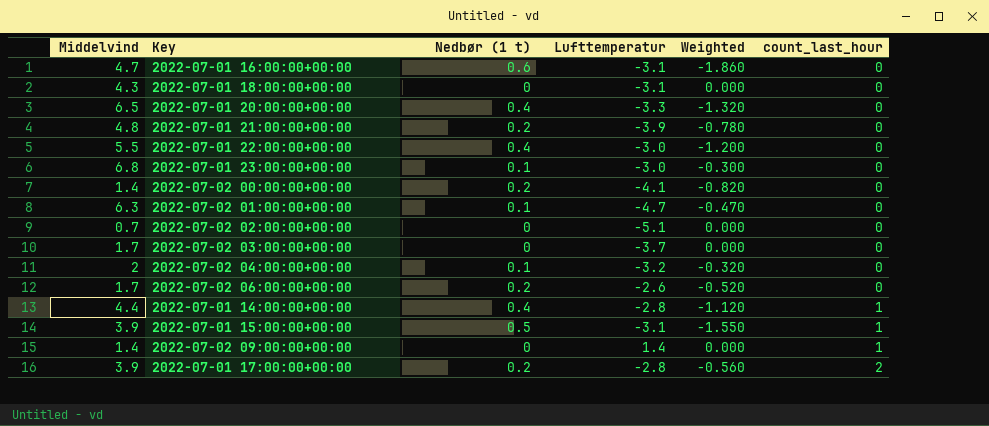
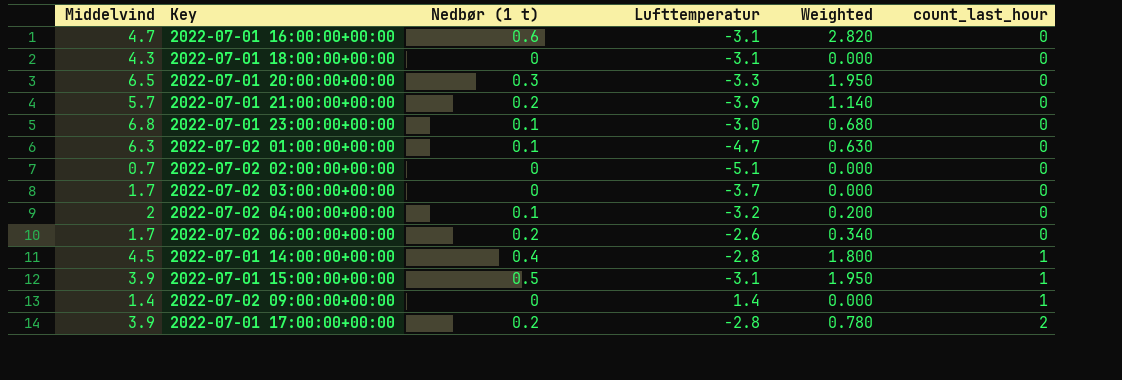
column Weighted | formula: [Nedbør (1 t)] * [Lufttemperatur] -> [Middelvind] * [Nedbør (1 t)]
row 2022-07-01 22:00:00+00:00: 5.5 | 0.4 | -3.0 | -1.200 | 0 -> none
row 2022-07-02 00:00:00+00:00: 1.4 | 0.2 | -4.1 | -0.820 | 0 -> none
2022-07-01 20:00:00+00:00 | Nedbør (1 t): 0.4 -> 0.3
2022-07-01 21:00:00+00:00 | Middelvind: 4.8 -> 5.7
2022-07-01 14:00:00+00:00 | Middelvind: 4.4 -> 4.5

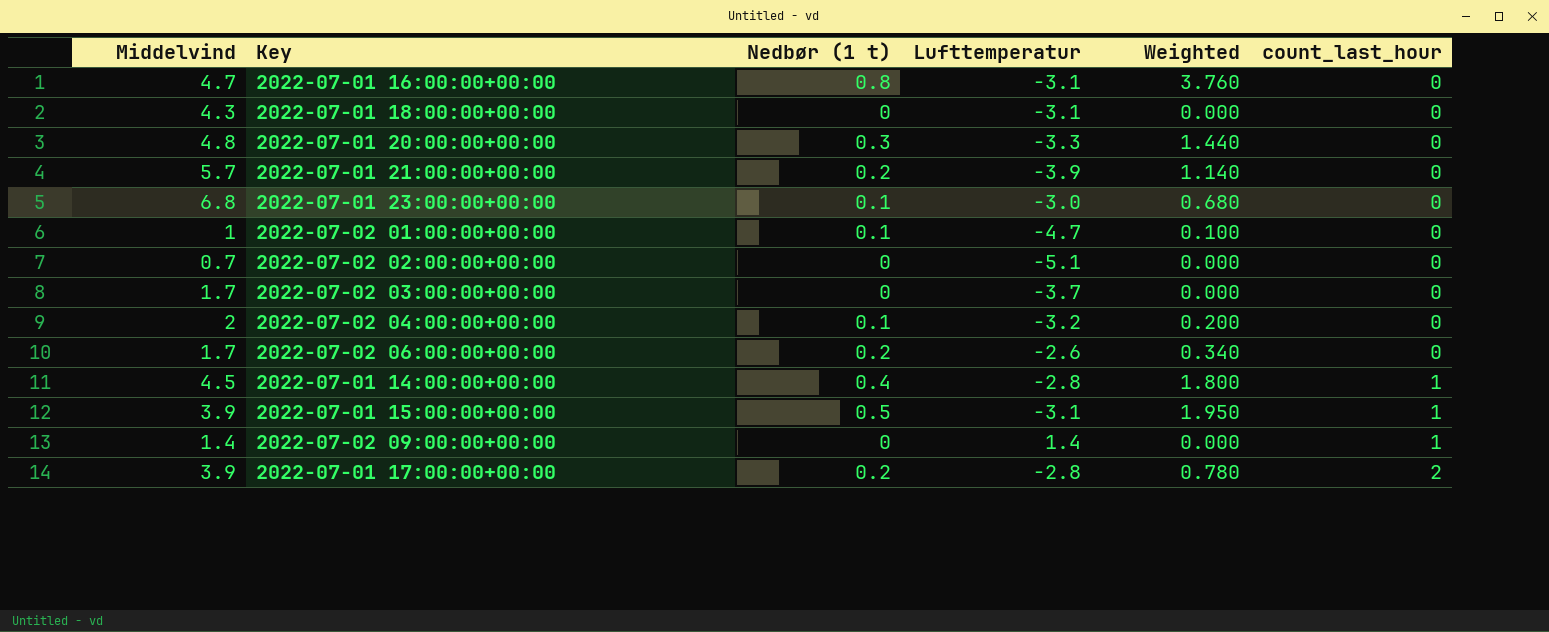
2022-07-01 16:00:00+00:00 | Nedbør (1 t): 0.6 -> 0.8
2022-07-01 16:00:00+00:00 | Weighted: 2.820 -> 3.760
2022-07-01 20:00:00+00:00 | Middelvind: 6.5 -> 4.8
2022-07-01 20:00:00+00:00 | Weighted: 1.950 -> 1.440
2022-07-02 01:00:00+00:00 | Middelvind: 6.3 -> 1
2022-07-02 01:00:00+00:00 | Weighted: 0.630 -> 0.100

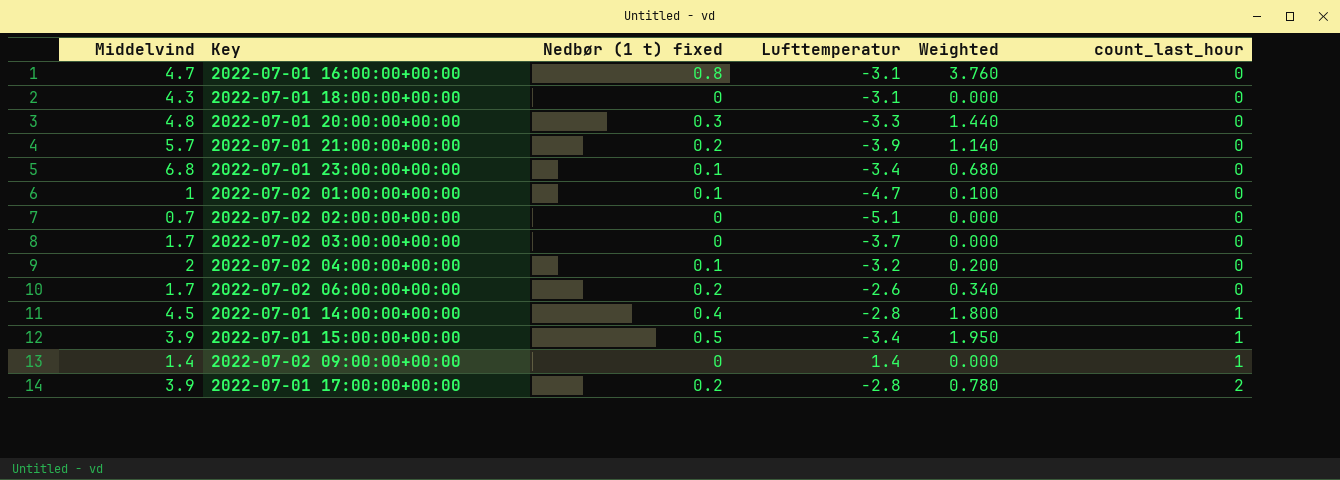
column name: Nedbør (1 t) -> Nedbør (1 t) fixed
2022-07-01 23:00:00+00:00 | Lufttemperatur: -3.0 -> -3.4
2022-07-01 15:00:00+00:00 | Lufttemperatur: -3.1 -> -3.4

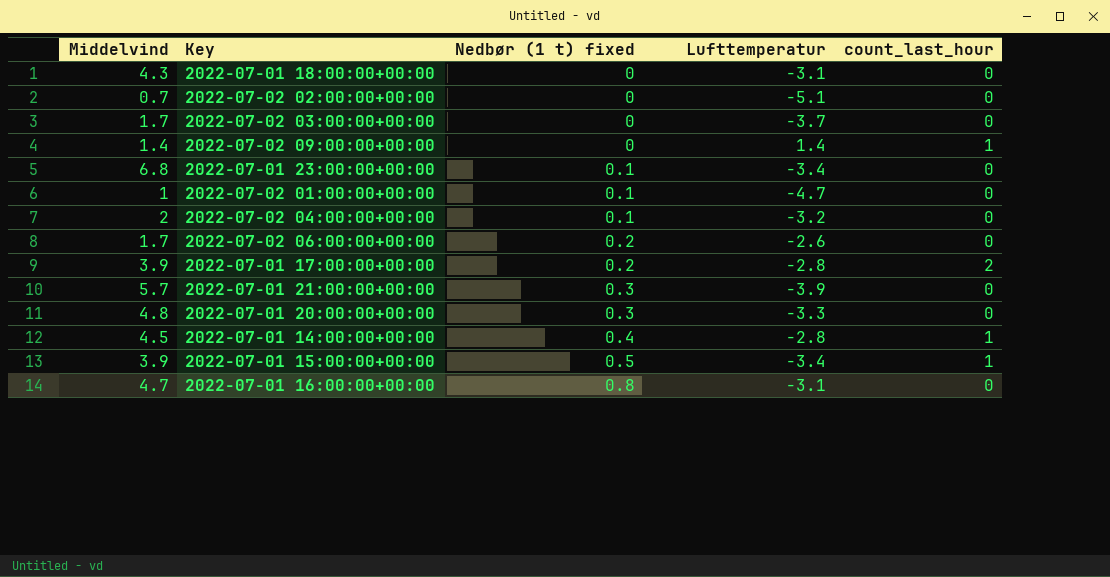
row order: count_last_hour ascending -> Nedbør (1 t) fixed ascending
column Weighted | formula: [Middelvind] * [Nedbør (1 t) fixed] -> none
2022-07-01 21:00:00+00:00 | Nedbør (1 t) fixed: 0.2 -> 0.3

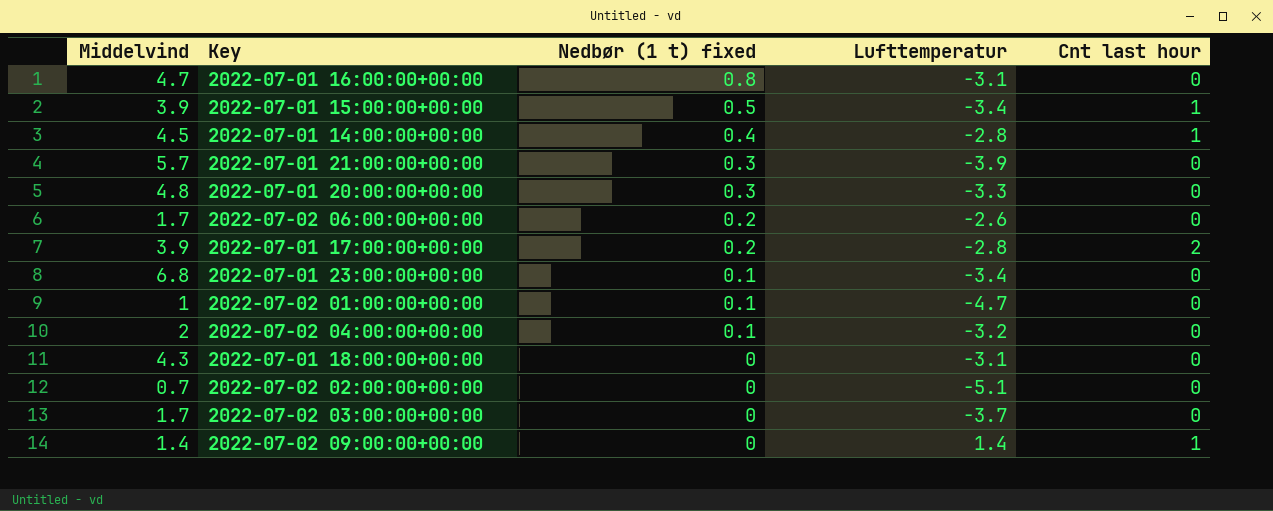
row order: Nedbør (1 t) fixed ascending -> Nedbør (1 t) fixed descending
column name: count_last_hour -> Cnt last hour

